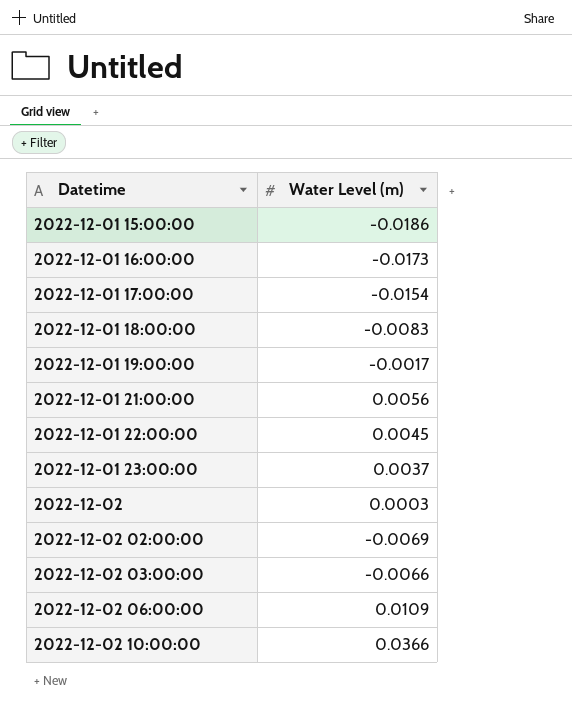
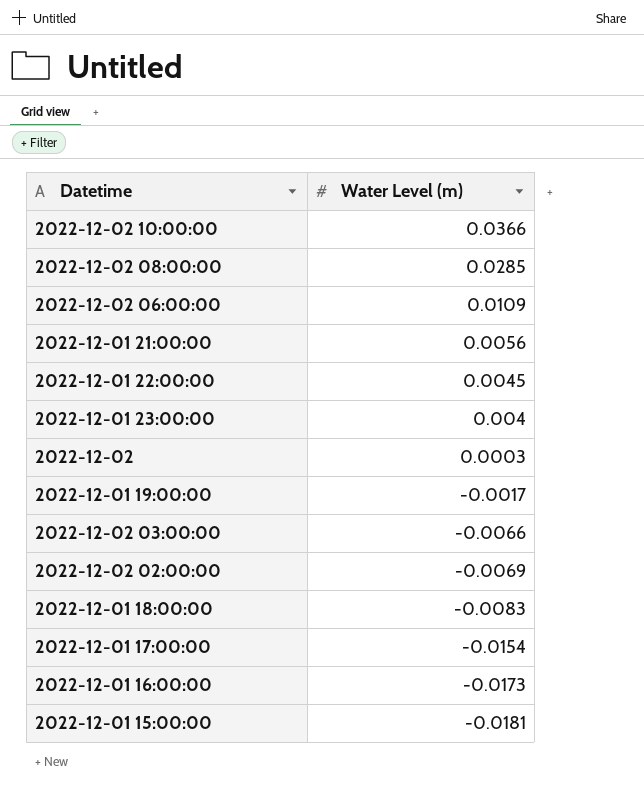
row order: Datetime ascending -> Water Level (m) descending
row 2022-12-02 08:00:00: none -> 0.0285
2022-12-01 23:00:00 | Water Level (m): 0.0037 -> 0.004
2022-12-01 15:00:00 | Water Level (m): -0.0186 -> -0.0181

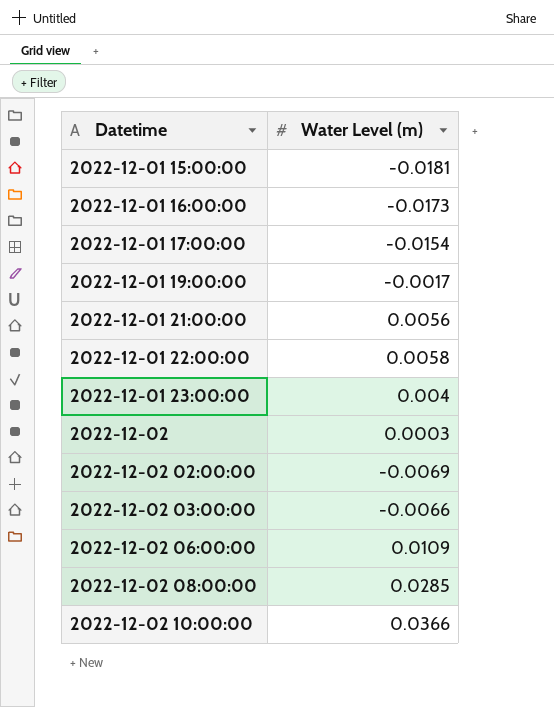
row order: Water Level (m) descending -> Datetime ascending
row 2022-12-01 18:00:00: -0.0083 -> none
2022-12-01 22:00:00 | Water Level (m): 0.0045 -> 0.0058

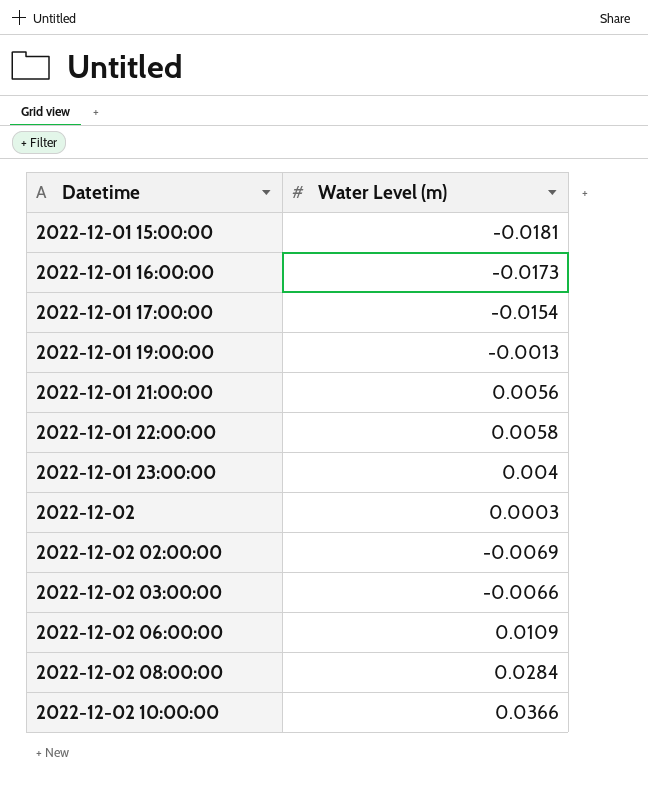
2022-12-01 19:00:00 | Water Level (m): -0.0017 -> -0.0013
2022-12-02 08:00:00 | Water Level (m): 0.0285 -> 0.0284

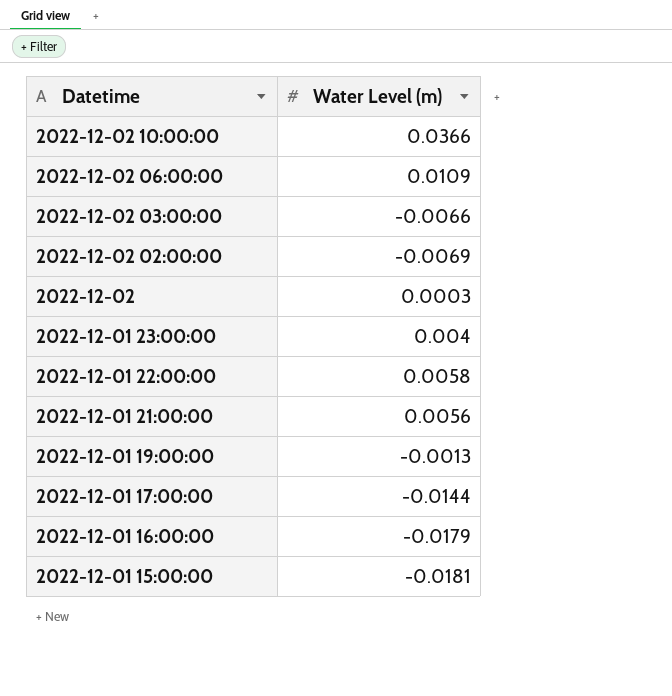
row order: Datetime ascending -> Datetime descending
row 2022-12-02 08:00:00: 0.0284 -> none
2022-12-01 17:00:00 | Water Level (m): -0.0154 -> -0.0144
2022-12-01 16:00:00 | Water Level (m): -0.0173 -> -0.0179

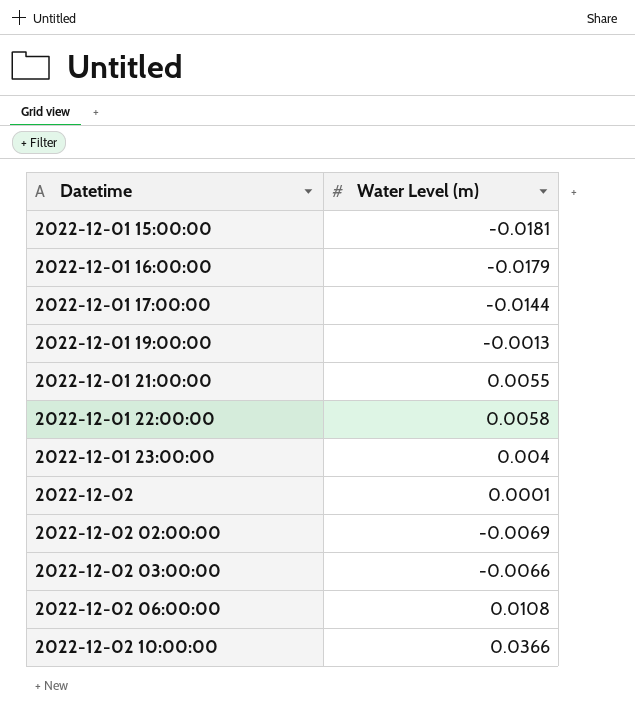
row order: Datetime descending -> Datetime ascending
2022-12-01 21:00:00 | Water Level (m): 0.0056 -> 0.0055
2022-12-02 | Water Level (m): 0.0003 -> 0.0001
2022-12-02 06:00:00 | Water Level (m): 0.0109 -> 0.0108

